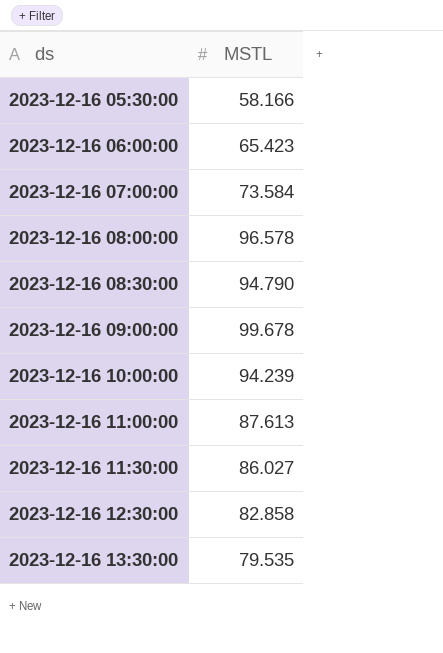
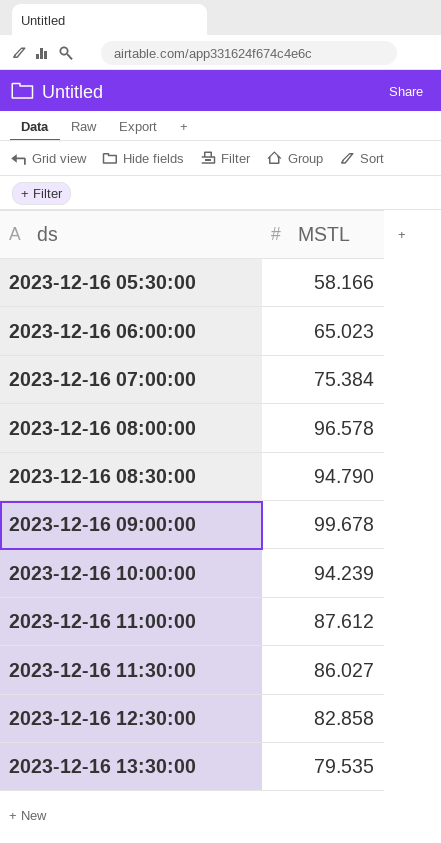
2023-12-16 06:00:00 | MSTL: 65.423 -> 65.023
2023-12-16 07:00:00 | MSTL: 73.584 -> 75.384
2023-12-16 11:00:00 | MSTL: 87.613 -> 87.612

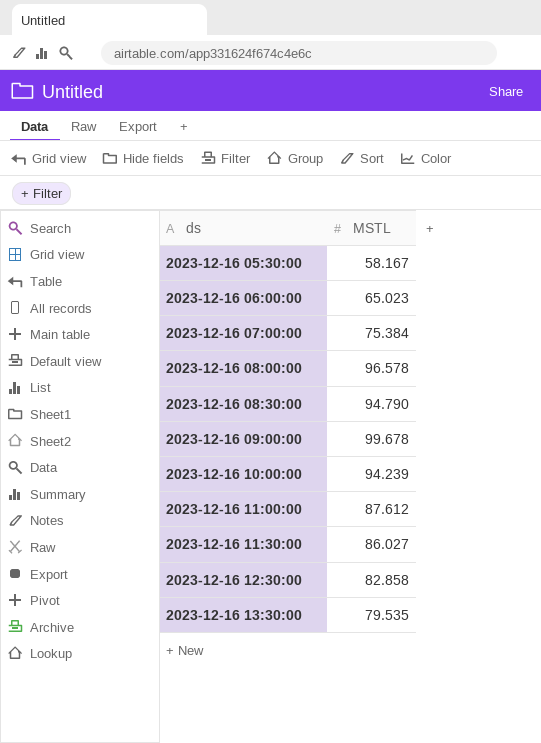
2023-12-16 05:30:00 | MSTL: 58.166 -> 58.167

